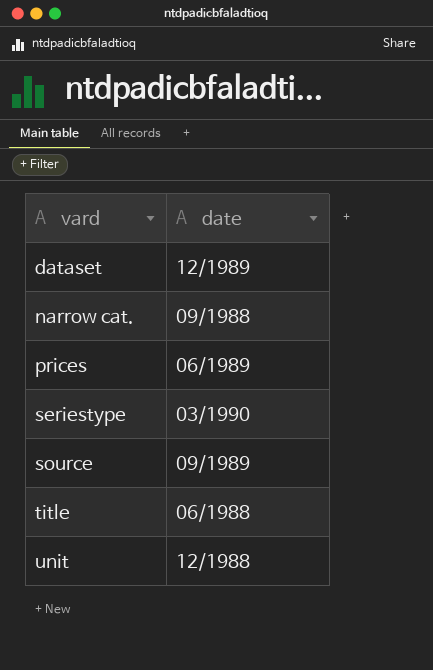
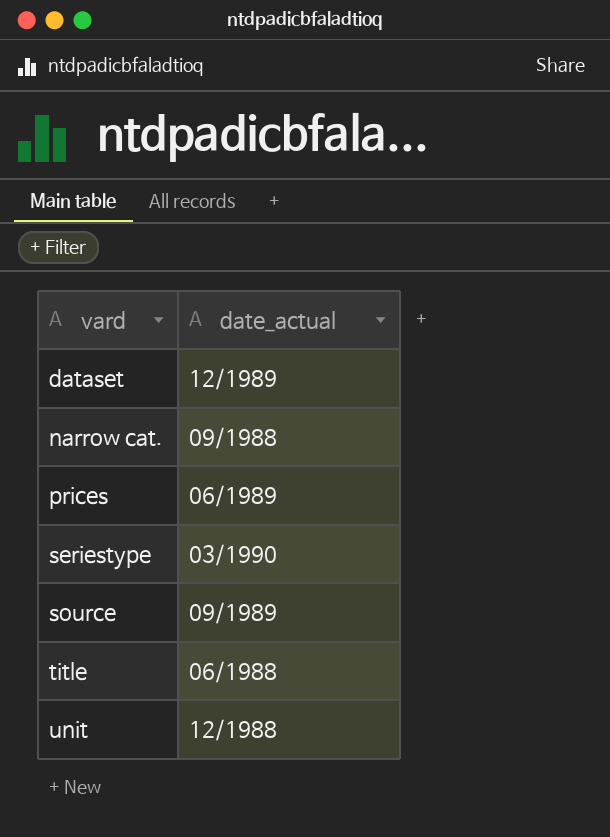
column name: date -> date_actual

